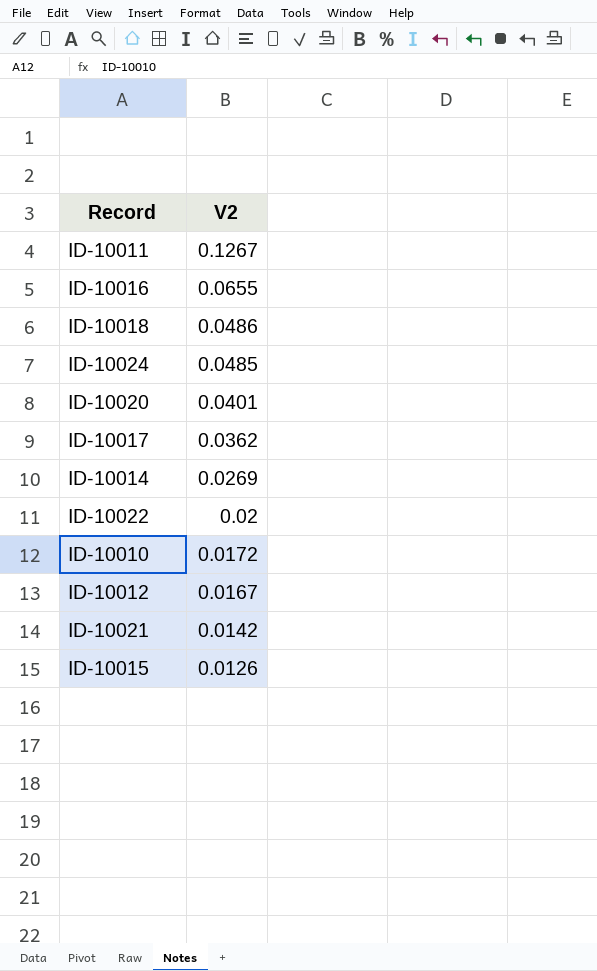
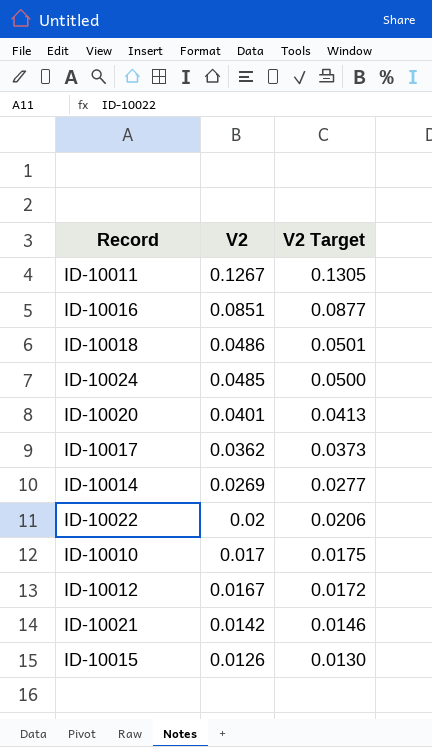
column V2 Target | formula: none -> [V2] * 1.03
ID-10016 | V2: 0.0655 -> 0.0851
ID-10010 | V2: 0.0172 -> 0.017

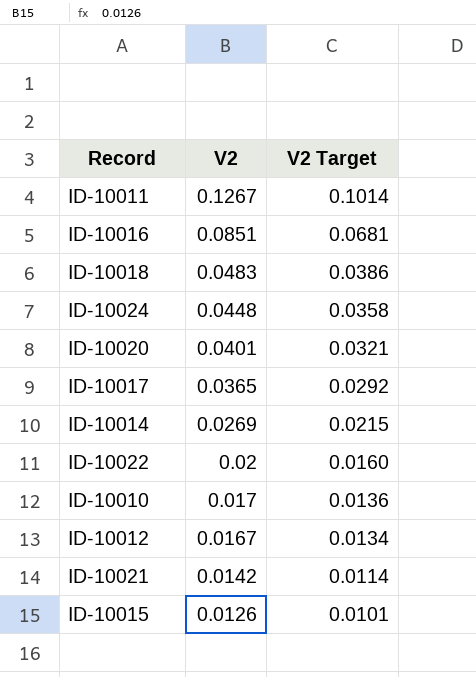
column V2 Target | formula: [V2] * 1.03 -> [V2] * 0.8
ID-10018 | V2: 0.0486 -> 0.0483
ID-10024 | V2: 0.0485 -> 0.0448
ID-10017 | V2: 0.0362 -> 0.0365

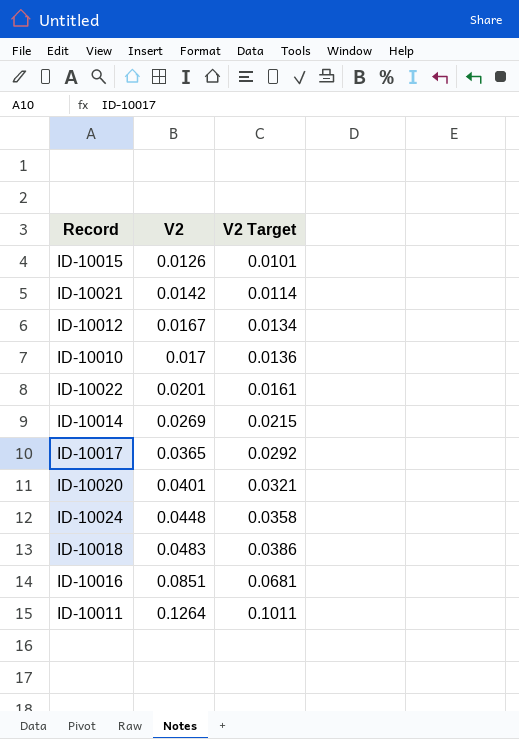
row order: V2 descending -> V2 ascending
ID-10022 | V2: 0.02 -> 0.0201
ID-10022 | V2 Target: 0.0160 -> 0.0161
ID-10011 | V2: 0.1267 -> 0.1264
ID-10011 | V2 Target: 0.1014 -> 0.1011

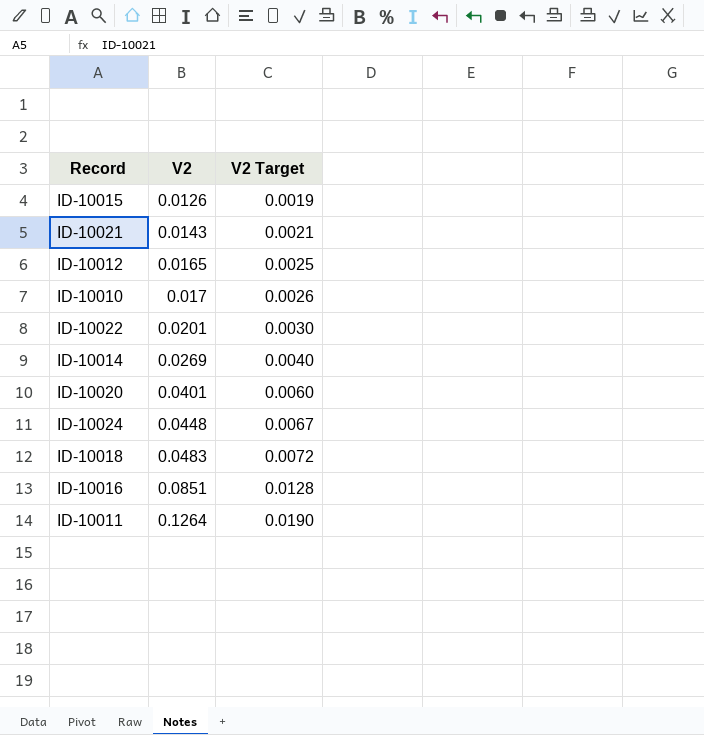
column V2 Target | formula: [V2] * 0.8 -> [V2] * 0.15
row ID-10017: 0.0365 | 0.0292 -> none
ID-10021 | V2: 0.0142 -> 0.0143
ID-10012 | V2: 0.0167 -> 0.0165

